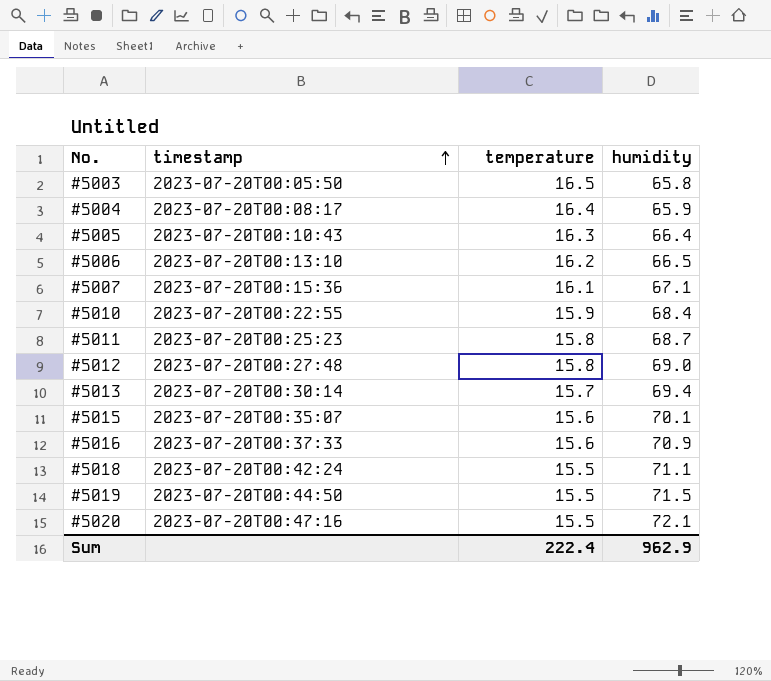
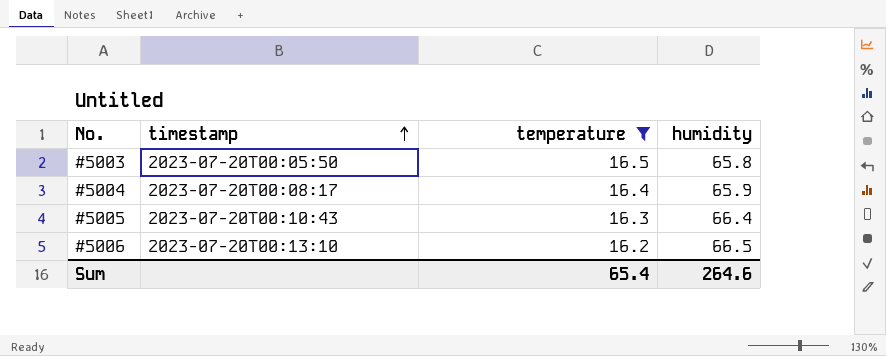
filter: none -> temperature >= 16.2
Sum | temperature: 222.4 -> 65.4
Sum | humidity: 962.9 -> 264.6

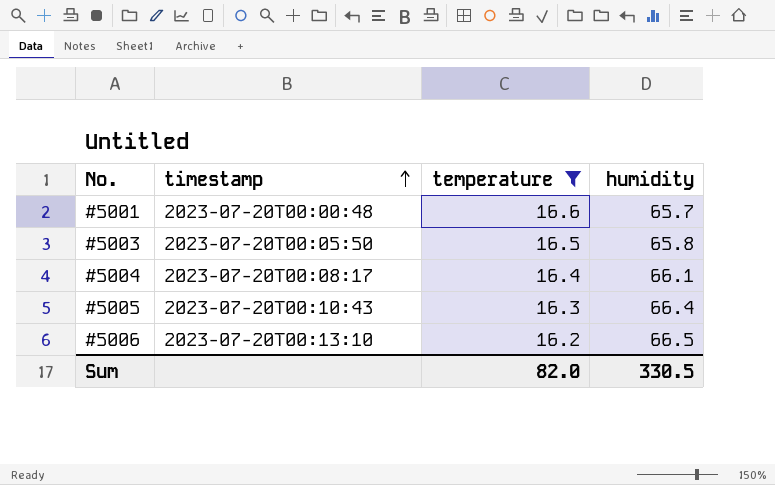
row #5001: none -> 2023-07-20T00:00:48 | 16.6 | 65.7
#5004 | humidity: 65.9 -> 66.1
Sum | temperature: 65.4 -> 82.0
Sum | humidity: 264.6 -> 330.5

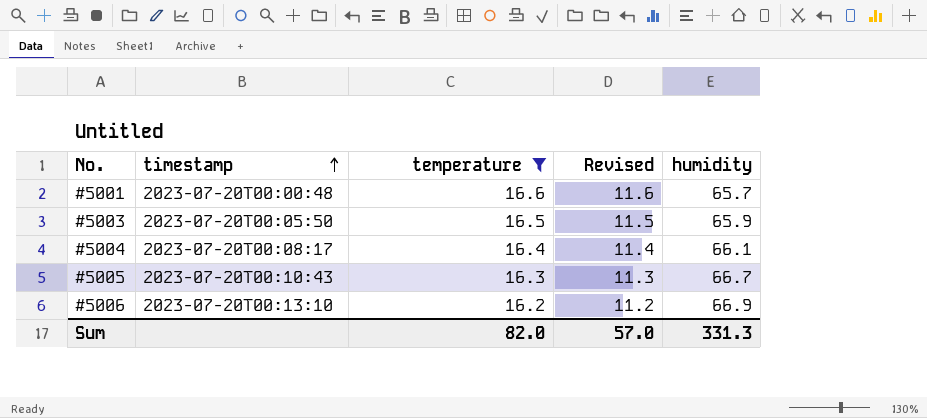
column Revised | formula: none -> [temperature] - 5
#5003 | humidity: 65.8 -> 65.9
#5005 | humidity: 66.4 -> 66.7
#5006 | humidity: 66.5 -> 66.9
Sum | humidity: 330.5 -> 331.3

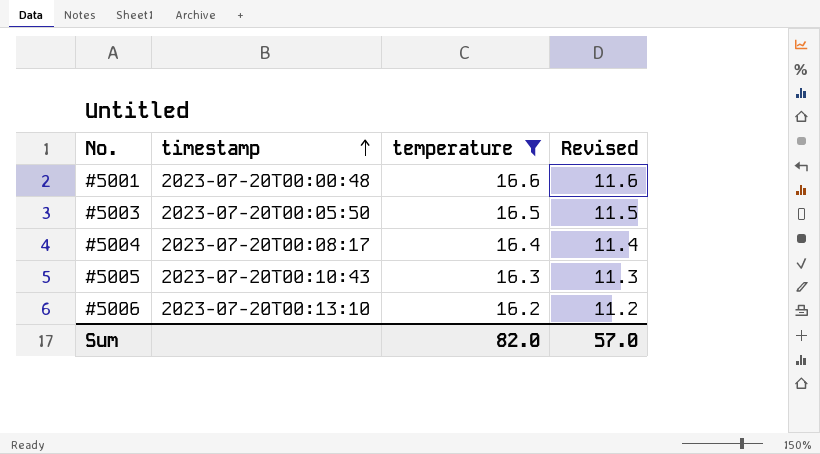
column humidity | position: 5 -> none

